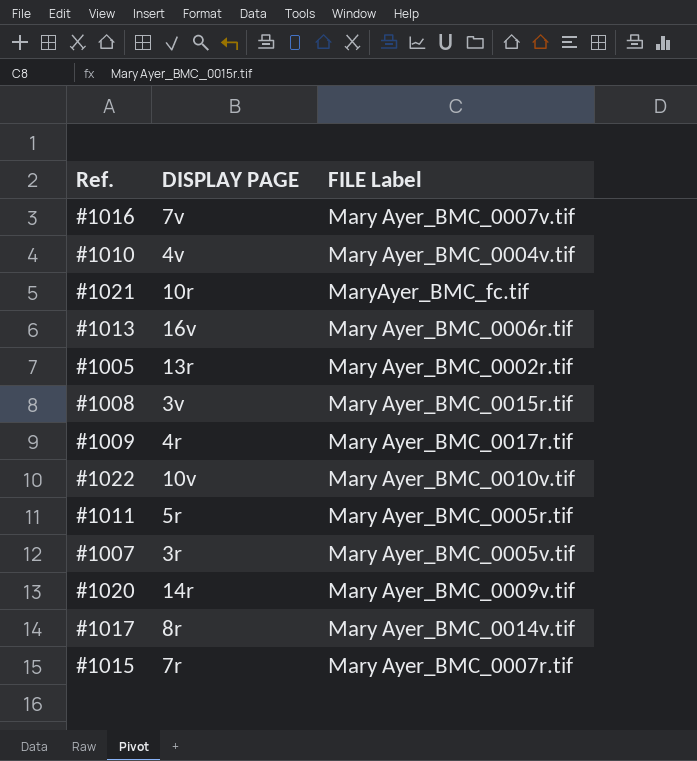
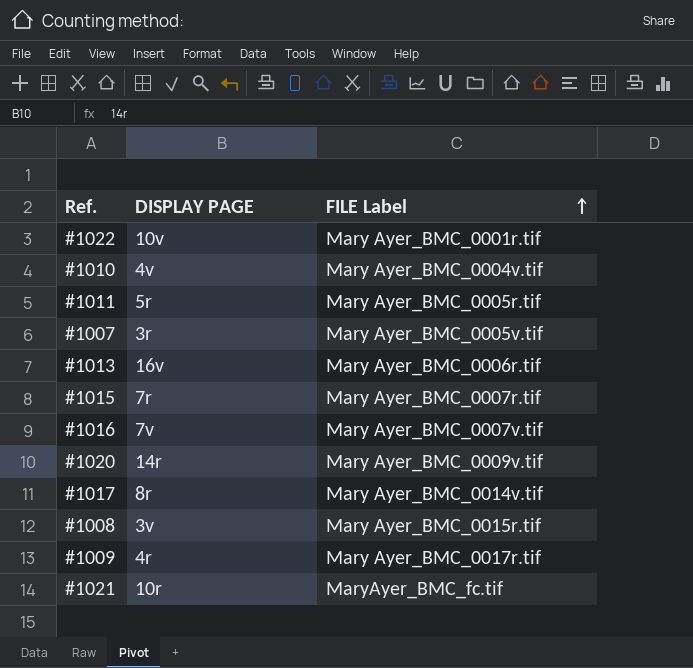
row order: none -> FILE Label ascending
row #1005: 13r | Mary Ayer_BMC_0002r.tif -> none
#1022 | FILE Label: Mary Ayer_BMC_0010v.tif -> Mary Ayer_BMC_0001r.tif

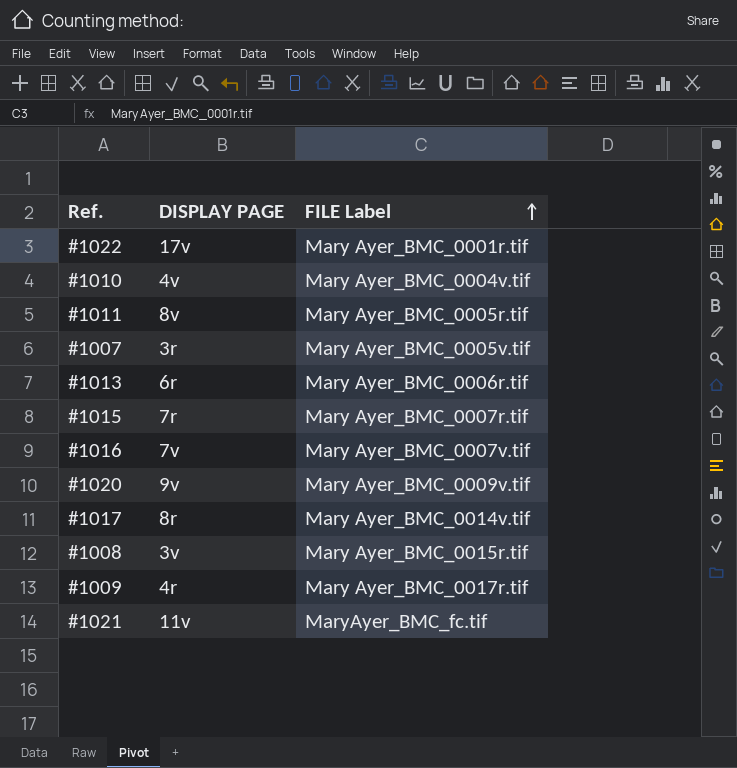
#1022 | DISPLAY PAGE: 10v -> 17v
#1011 | DISPLAY PAGE: 5r -> 8v
#1013 | DISPLAY PAGE: 16v -> 6r
#1020 | DISPLAY PAGE: 14r -> 9v
#1021 | DISPLAY PAGE: 10r -> 11v

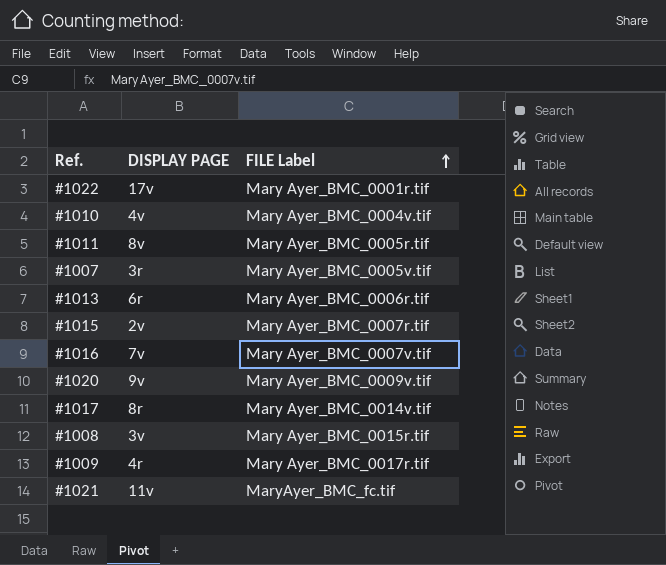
#1015 | DISPLAY PAGE: 7r -> 2v

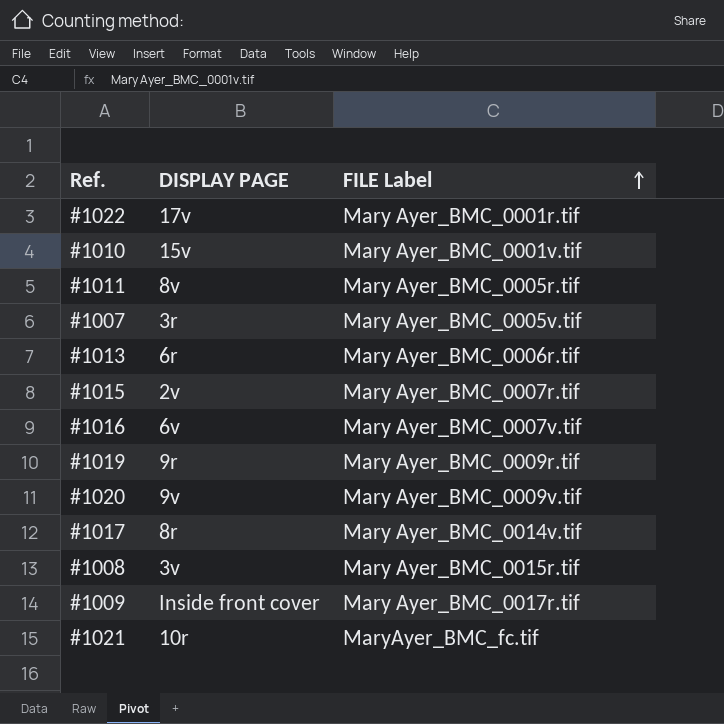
#1010 | DISPLAY PAGE: 4v -> 15v
#1010 | FILE Label: Mary Ayer_BMC_0004v.tif -> Mary Ayer_BMC_0001v.tif
#1016 | DISPLAY PAGE: 7v -> 6v
row #1019: none -> 9r | Mary Ayer_BMC_0009r.tif
#1009 | DISPLAY PAGE: 4r -> Inside front cover
#1021 | DISPLAY PAGE: 11v -> 10r

